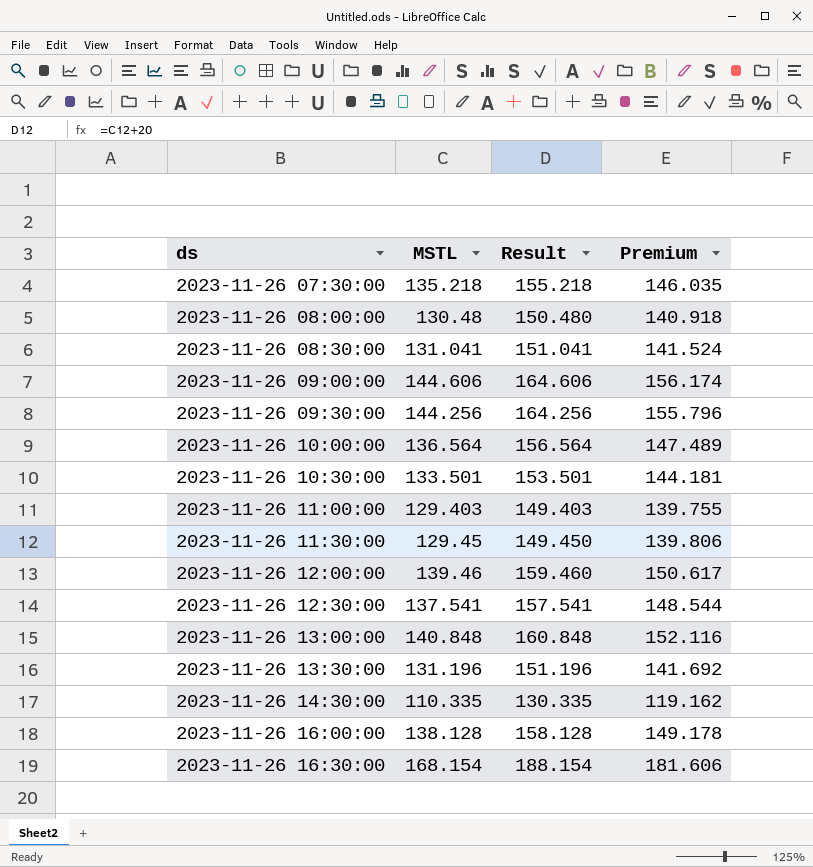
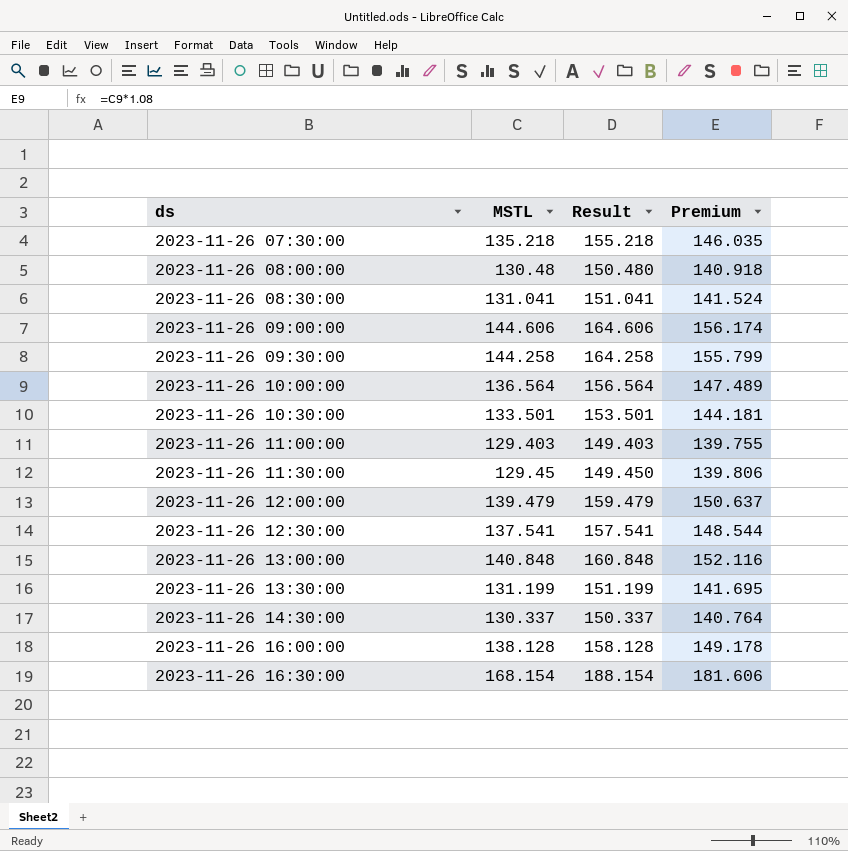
2023-11-26 09:30:00 | MSTL: 144.256 -> 144.258
2023-11-26 09:30:00 | Result: 164.256 -> 164.258
2023-11-26 09:30:00 | Premium: 155.796 -> 155.799
2023-11-26 12:00:00 | MSTL: 139.46 -> 139.479
2023-11-26 12:00:00 | Result: 159.460 -> 159.479
2023-11-26 12:00:00 | Premium: 150.617 -> 150.637
2023-11-26 13:30:00 | MSTL: 131.196 -> 131.199
2023-11-26 13:30:00 | Result: 151.196 -> 151.199
2023-11-26 13:30:00 | Premium: 141.692 -> 141.695
2023-11-26 14:30:00 | MSTL: 110.335 -> 130.337
2023-11-26 14:30:00 | Result: 130.335 -> 150.337
2023-11-26 14:30:00 | Premium: 119.162 -> 140.764

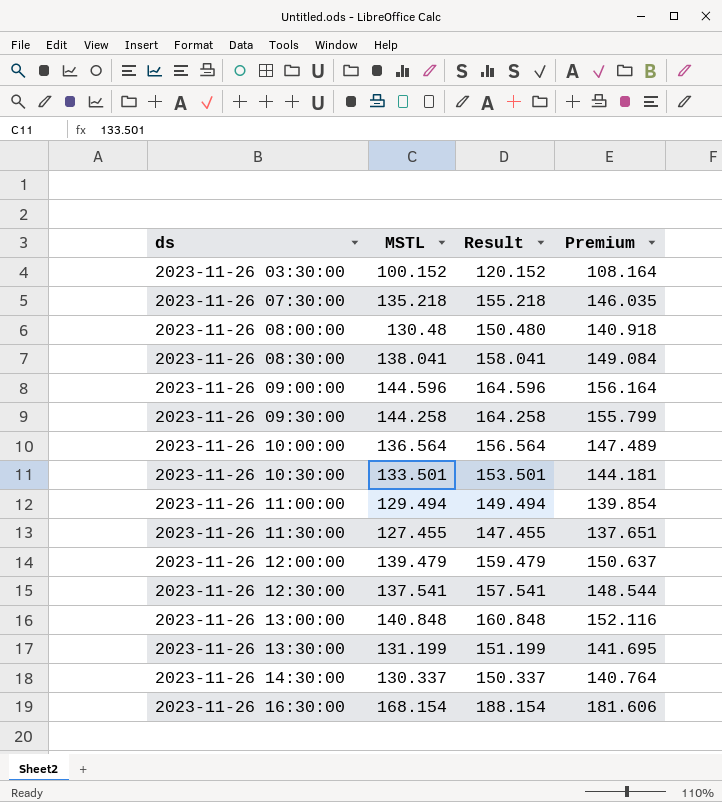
row 2023-11-26 16:00:00: 138.128 | 158.128 | 149.178 -> none
row 2023-11-26 03:30:00: none -> 100.152 | 120.152 | 108.164
2023-11-26 08:30:00 | MSTL: 131.041 -> 138.041
2023-11-26 08:30:00 | Result: 151.041 -> 158.041
2023-11-26 08:30:00 | Premium: 141.524 -> 149.084
2023-11-26 09:00:00 | MSTL: 144.606 -> 144.596
2023-11-26 09:00:00 | Result: 164.606 -> 164.596
2023-11-26 09:00:00 | Premium: 156.174 -> 156.164
2023-11-26 11:00:00 | MSTL: 129.403 -> 129.494
2023-11-26 11:00:00 | Result: 149.403 -> 149.494
2023-11-26 11:00:00 | Premium: 139.755 -> 139.854
2023-11-26 11:30:00 | MSTL: 129.45 -> 127.455
2023-11-26 11:30:00 | Result: 149.450 -> 147.455
2023-11-26 11:30:00 | Premium: 139.806 -> 137.651

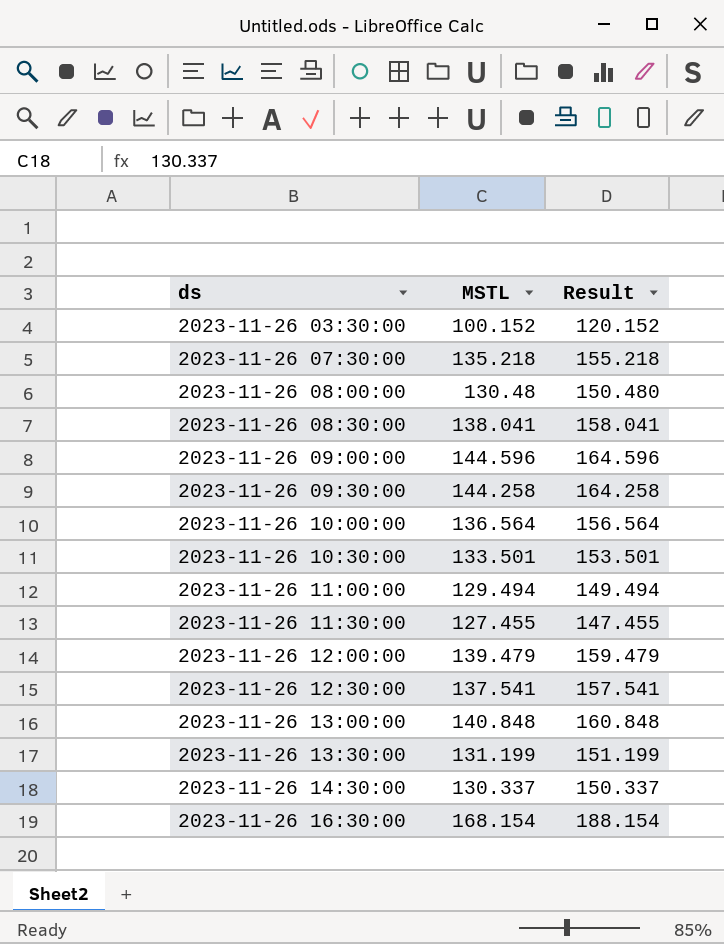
column Premium | formula: [MSTL] * 1.08 -> none

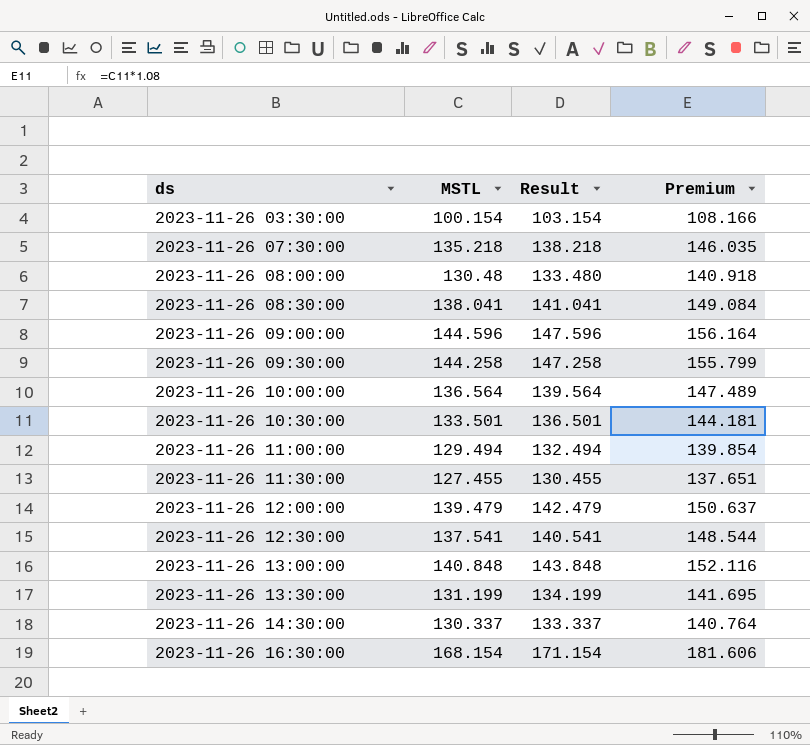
column Result | formula: [MSTL] + 20 -> [MSTL] + 3
column Premium | formula: none -> [MSTL] * 1.08
2023-11-26 03:30:00 | MSTL: 100.152 -> 100.154

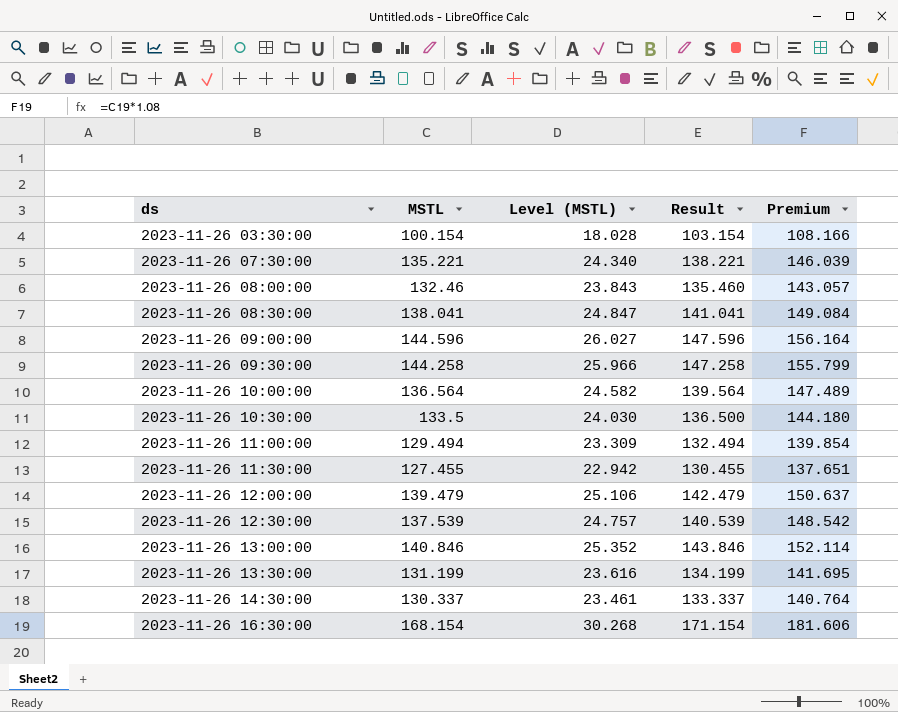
column Level (MSTL) | formula: none -> [MSTL] * 0.18
2023-11-26 07:30:00 | MSTL: 135.218 -> 135.221
2023-11-26 07:30:00 | Result: 138.218 -> 138.221
2023-11-26 07:30:00 | Premium: 146.035 -> 146.039
2023-11-26 08:00:00 | MSTL: 130.48 -> 132.46
2023-11-26 08:00:00 | Result: 133.480 -> 135.460
2023-11-26 08:00:00 | Premium: 140.918 -> 143.057
2023-11-26 10:30:00 | MSTL: 133.501 -> 133.5
2023-11-26 10:30:00 | Result: 136.501 -> 136.500
2023-11-26 10:30:00 | Premium: 144.181 -> 144.180
2023-11-26 12:30:00 | MSTL: 137.541 -> 137.539
2023-11-26 12:30:00 | Result: 140.541 -> 140.539
2023-11-26 12:30:00 | Premium: 148.544 -> 148.542
2023-11-26 13:00:00 | MSTL: 140.848 -> 140.846
2023-11-26 13:00:00 | Result: 143.848 -> 143.846
2023-11-26 13:00:00 | Premium: 152.116 -> 152.114

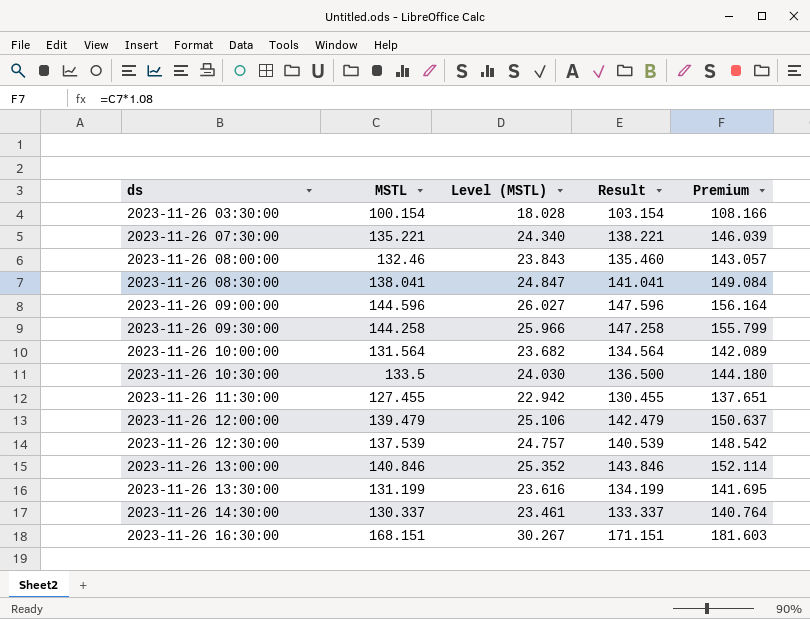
row 2023-11-26 11:00:00: 129.494 | 23.309 | 132.494 | 139.854 -> none
2023-11-26 10:00:00 | MSTL: 136.564 -> 131.564
2023-11-26 10:00:00 | Level (MSTL): 24.582 -> 23.682
2023-11-26 10:00:00 | Result: 139.564 -> 134.564
2023-11-26 10:00:00 | Premium: 147.489 -> 142.089
2023-11-26 16:30:00 | MSTL: 168.154 -> 168.151
2023-11-26 16:30:00 | Level (MSTL): 30.268 -> 30.267
2023-11-26 16:30:00 | Result: 171.154 -> 171.151
2023-11-26 16:30:00 | Premium: 181.606 -> 181.603

